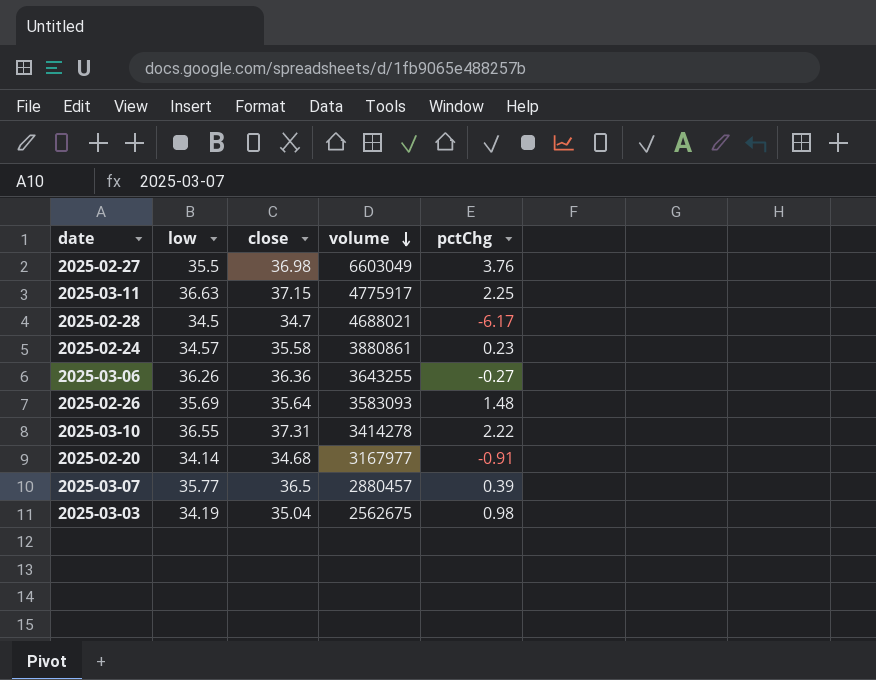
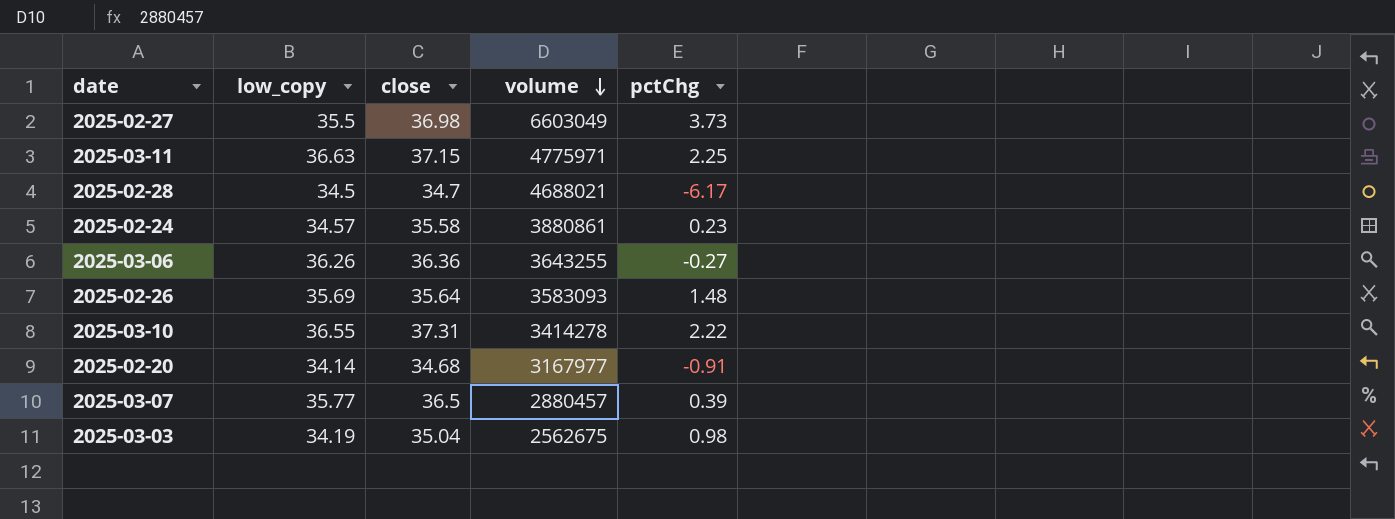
column name: low -> low_copy
2025-02-27 | pctChg: 3.76 -> 3.73
2025-03-11 | volume: 4775917 -> 4775971

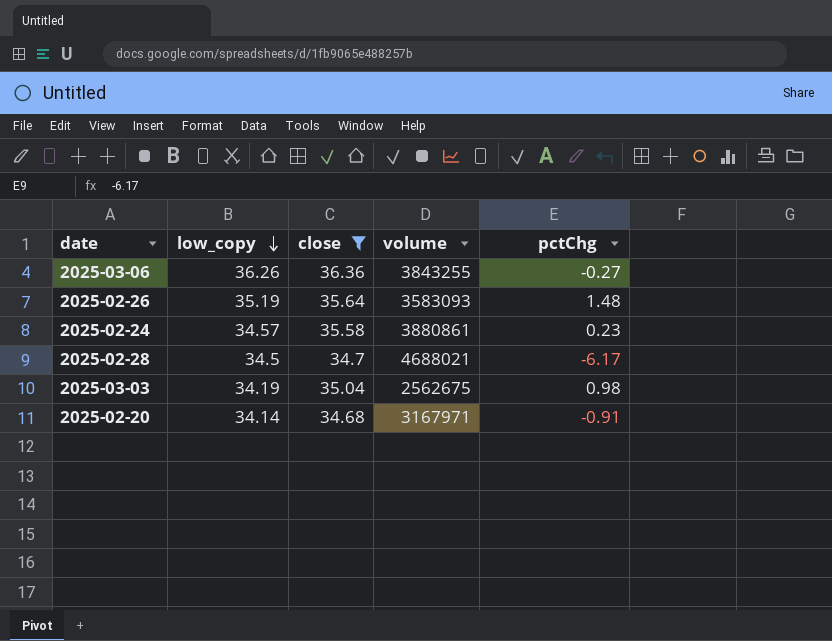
filter: none -> close <= 36.36
row order: volume descending -> low_copy descending
2025-03-06 | volume: 3643255 -> 3843255
2025-02-26 | low_copy: 35.69 -> 35.19
2025-02-20 | volume: 3167977 -> 3167971

